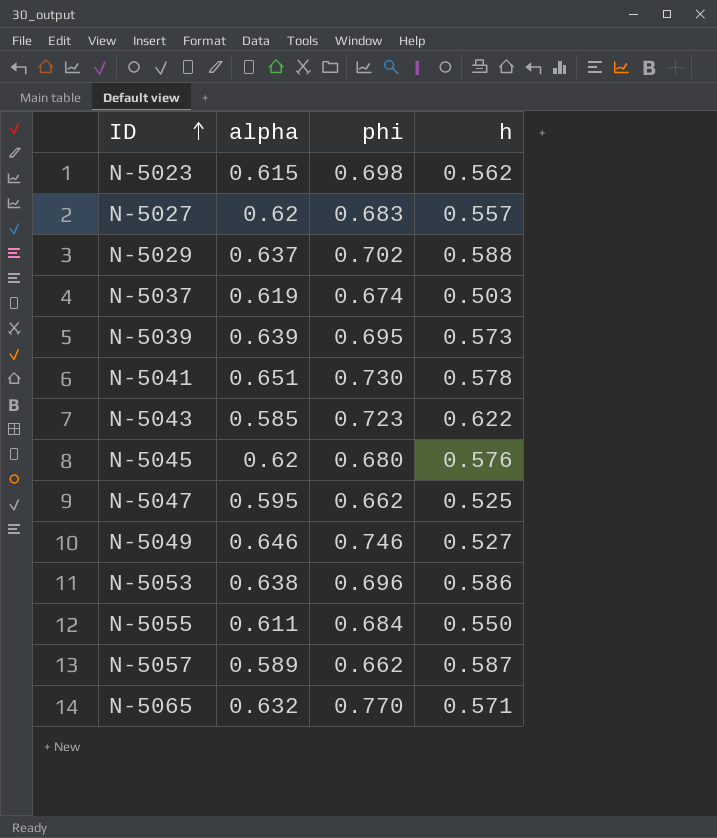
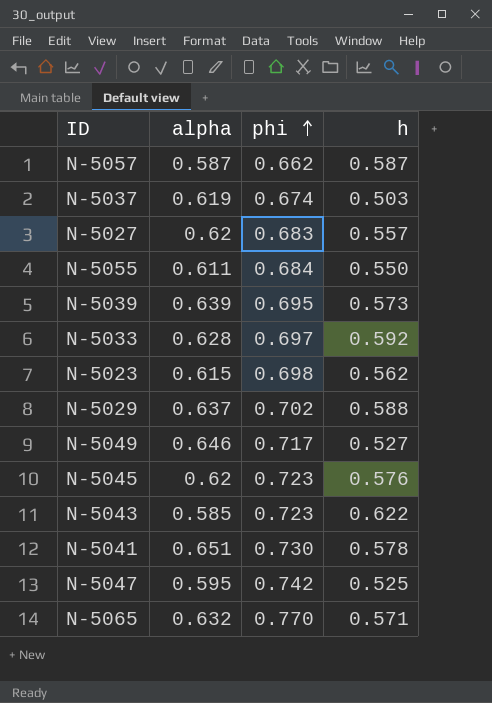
row order: ID ascending -> phi ascending
row N-5053: 0.638 | 0.696 | 0.586 -> none
N-5057 | alpha: 0.589 -> 0.587
row N-5033: none -> 0.628 | 0.697 | 0.592
N-5049 | phi: 0.746 -> 0.717
N-5045 | phi: 0.680 -> 0.723
N-5047 | phi: 0.662 -> 0.742

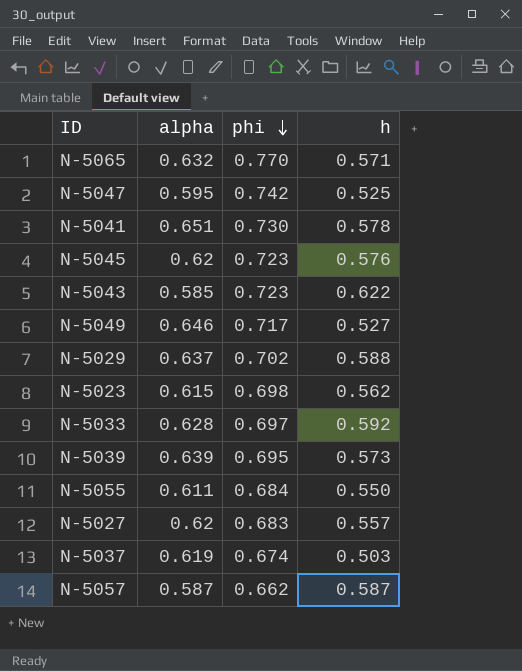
row order: phi ascending -> phi descending

